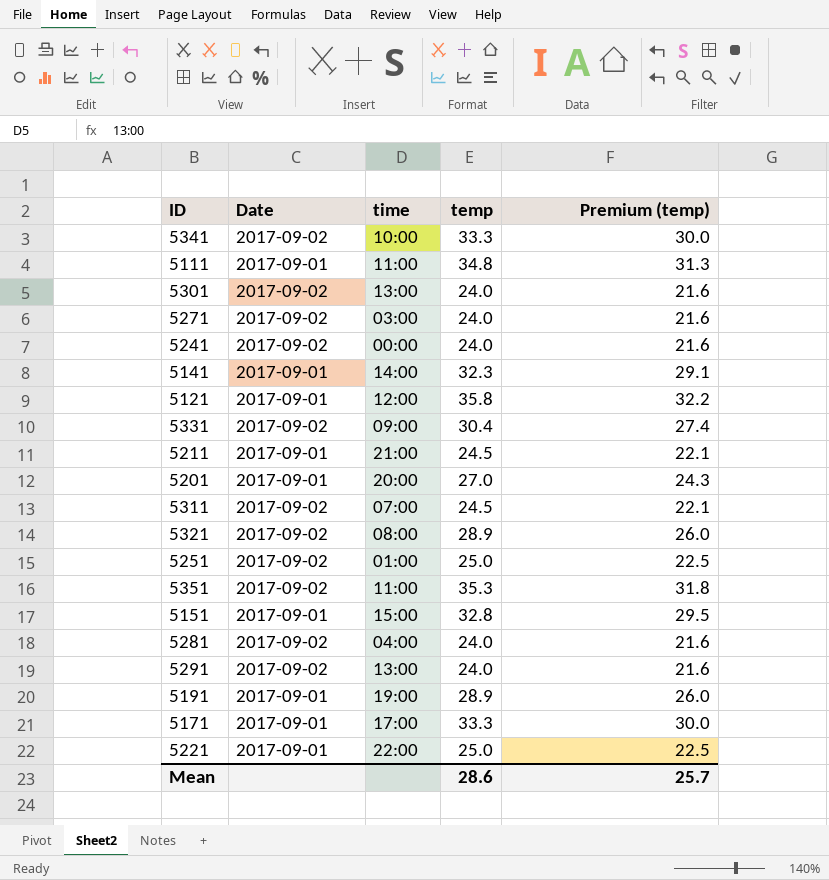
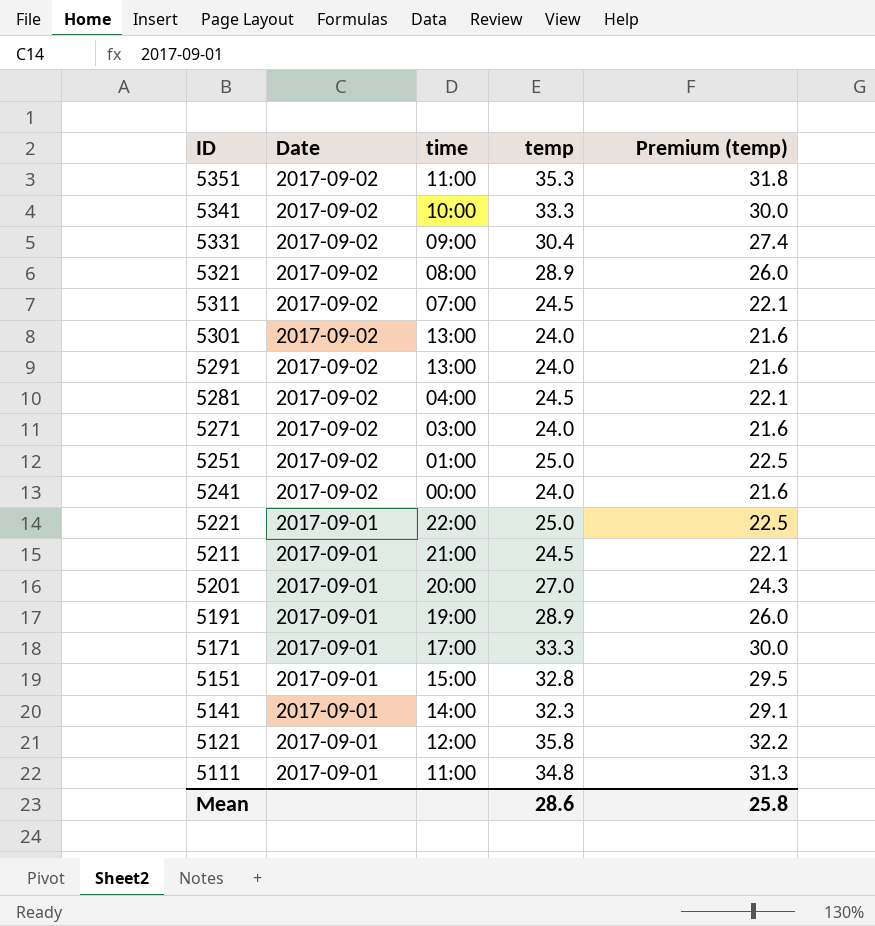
row order: none -> ID descending
5281 | temp: 24.0 -> 24.5
5281 | Premium (temp): 21.6 -> 22.1
Mean | Premium (temp): 25.7 -> 25.8

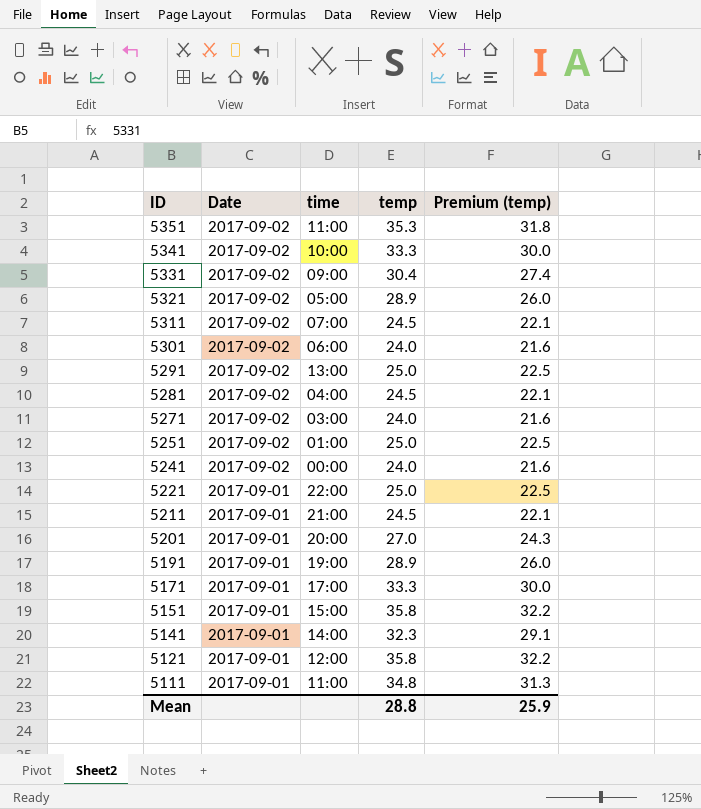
5321 | time: 08:00 -> 05:00
5301 | time: 13:00 -> 06:00
5291 | temp: 24.0 -> 25.0
5291 | Premium (temp): 21.6 -> 22.5
5151 | temp: 32.8 -> 35.8
5151 | Premium (temp): 29.5 -> 32.2
Mean | temp: 28.6 -> 28.8
Mean | Premium (temp): 25.8 -> 25.9

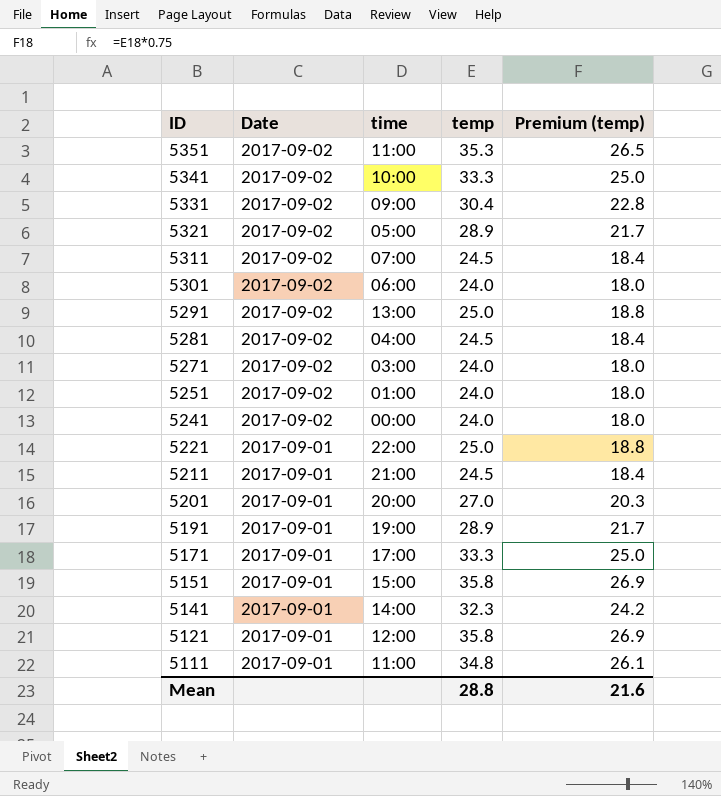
column Premium (temp) | formula: [temp] * 0.9 -> [temp] * 0.75
5251 | temp: 25.0 -> 24.0
Mean | Premium (temp): 25.9 -> 21.6

